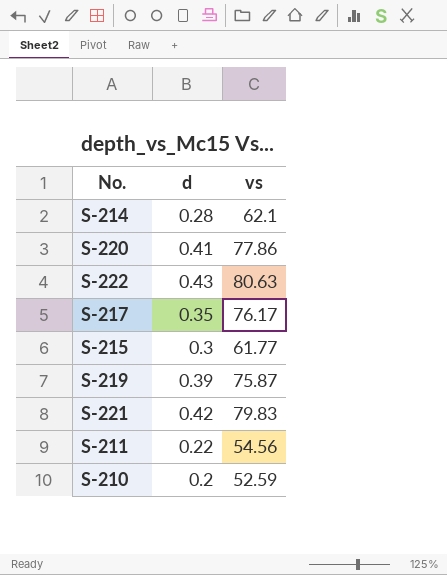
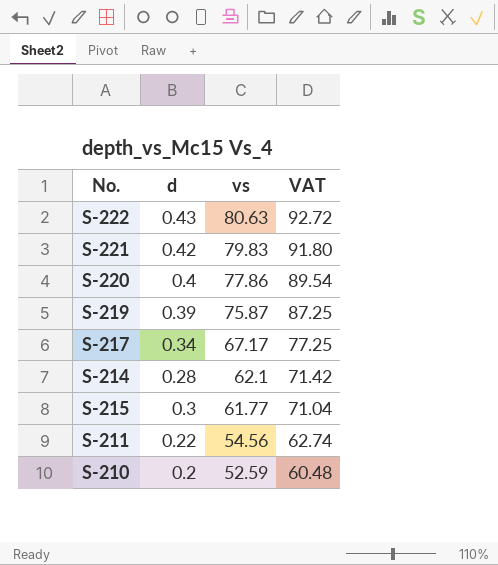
row order: none -> vs descending
column VAT | formula: none -> [vs] * 1.15
S-220 | d: 0.41 -> 0.4
S-217 | d: 0.35 -> 0.34
S-217 | vs: 76.17 -> 67.17

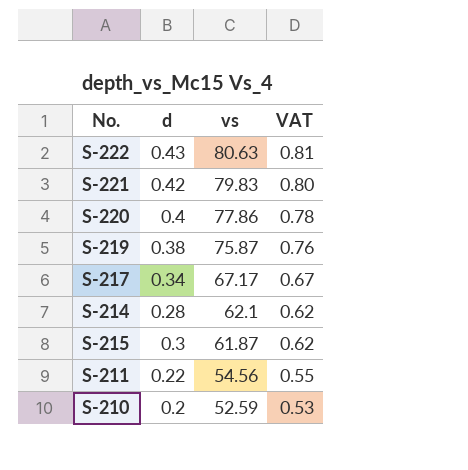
column VAT | formula: [vs] * 1.15 -> [vs] * 0.01
S-219 | d: 0.39 -> 0.38
S-215 | vs: 61.77 -> 61.87

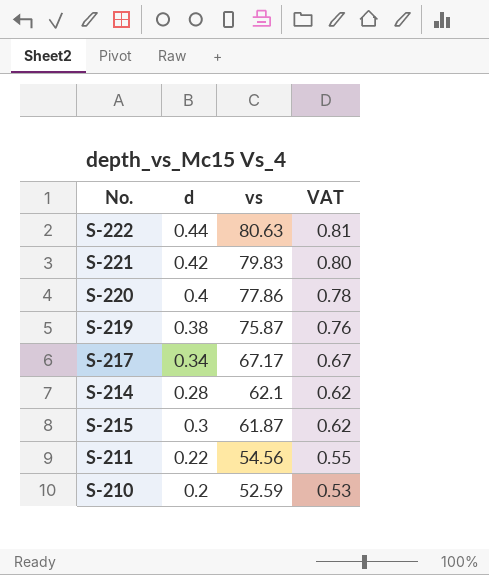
S-222 | d: 0.43 -> 0.44

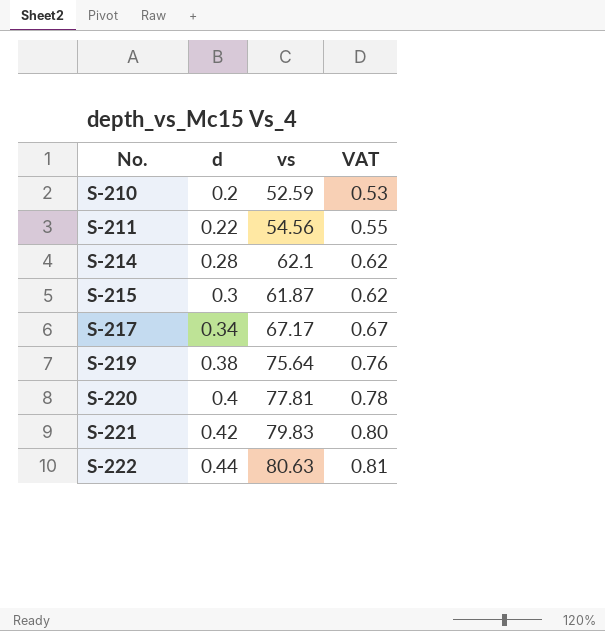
row order: vs descending -> No. ascending
S-219 | vs: 75.87 -> 75.64
S-220 | vs: 77.86 -> 77.81

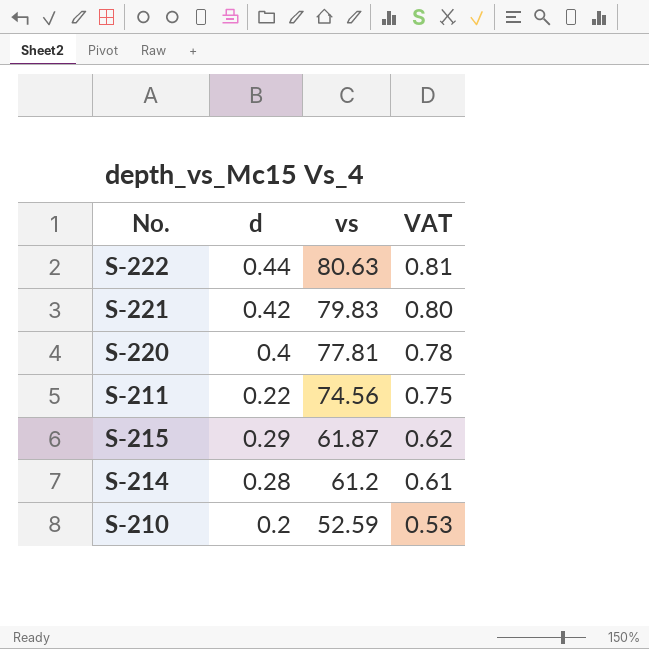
row order: No. ascending -> vs descending
row S-217: 0.34 | 67.17 | 0.67 -> none
row S-219: 0.38 | 75.64 | 0.76 -> none
S-211 | vs: 54.56 -> 74.56
S-211 | VAT: 0.55 -> 0.75
S-215 | d: 0.3 -> 0.29
S-214 | vs: 62.1 -> 61.2
S-214 | VAT: 0.62 -> 0.61

